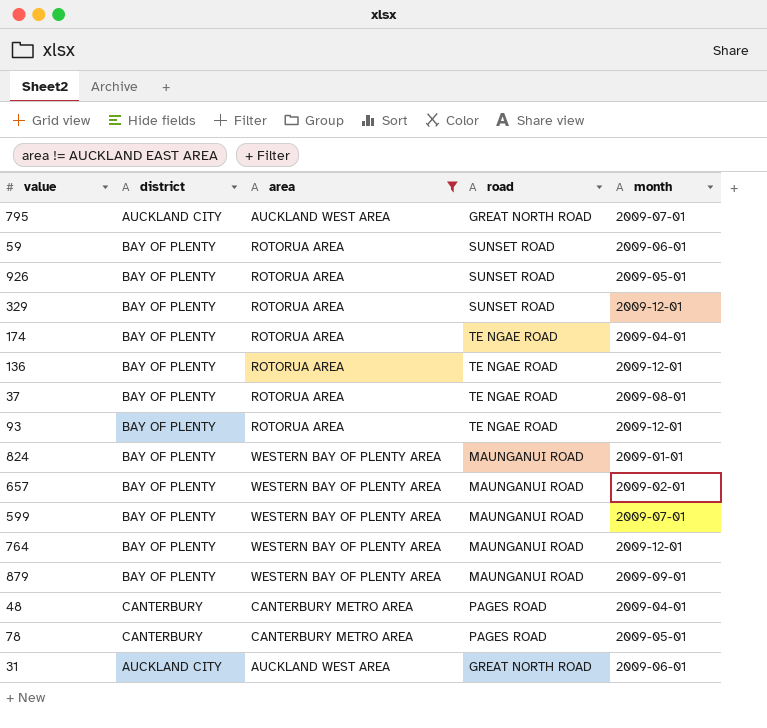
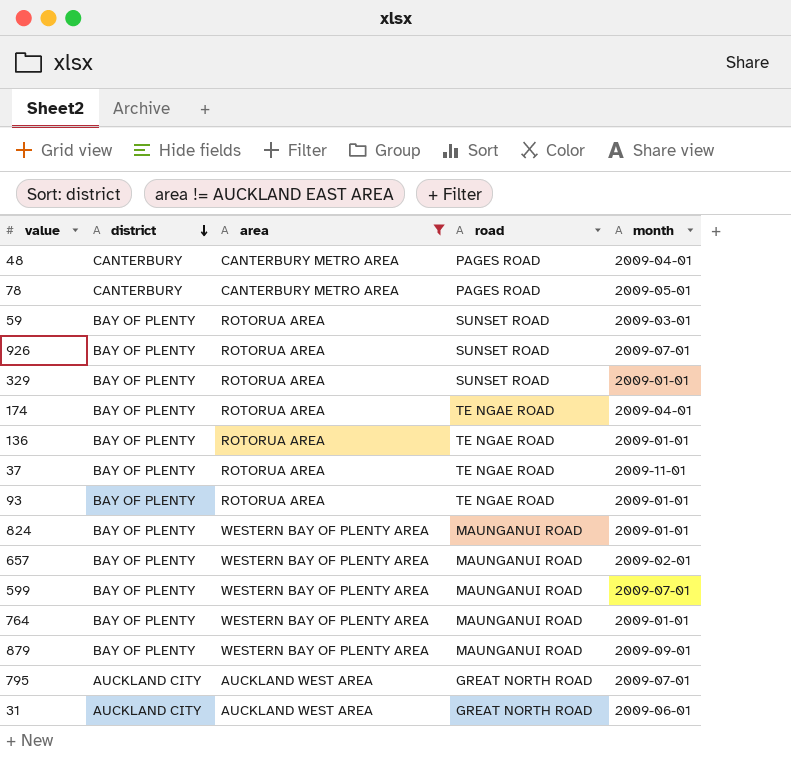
row order: none -> district descending
59 | month: 2009-06-01 -> 2009-03-01
926 | month: 2009-05-01 -> 2009-07-01
329 | month: 2009-12-01 -> 2009-01-01
136 | month: 2009-12-01 -> 2009-01-01
37 | month: 2009-08-01 -> 2009-11-01
93 | month: 2009-12-01 -> 2009-01-01
764 | month: 2009-12-01 -> 2009-01-01

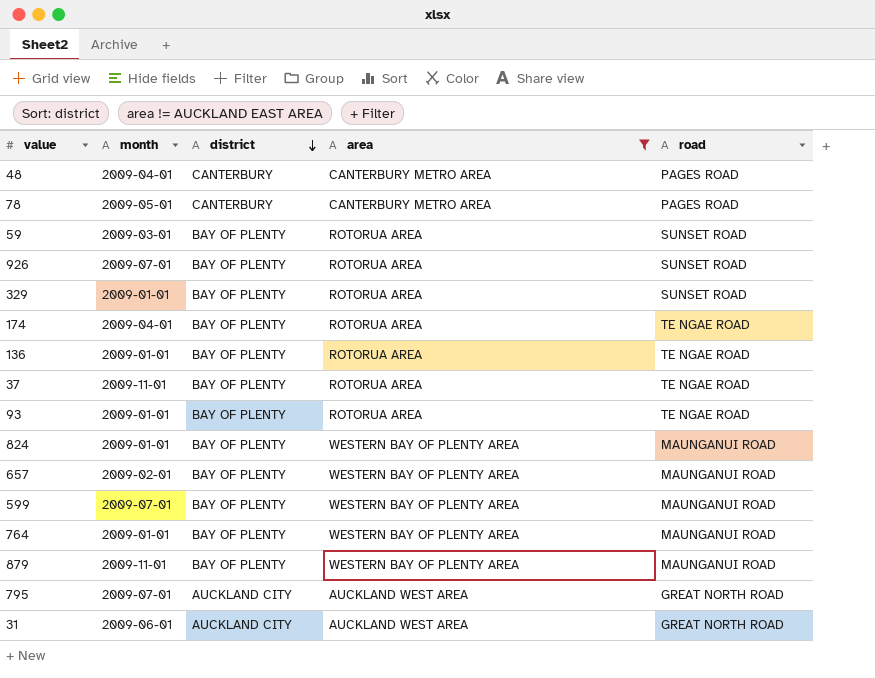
column month | position: 5 -> 2
879 | month: 2009-09-01 -> 2009-11-01

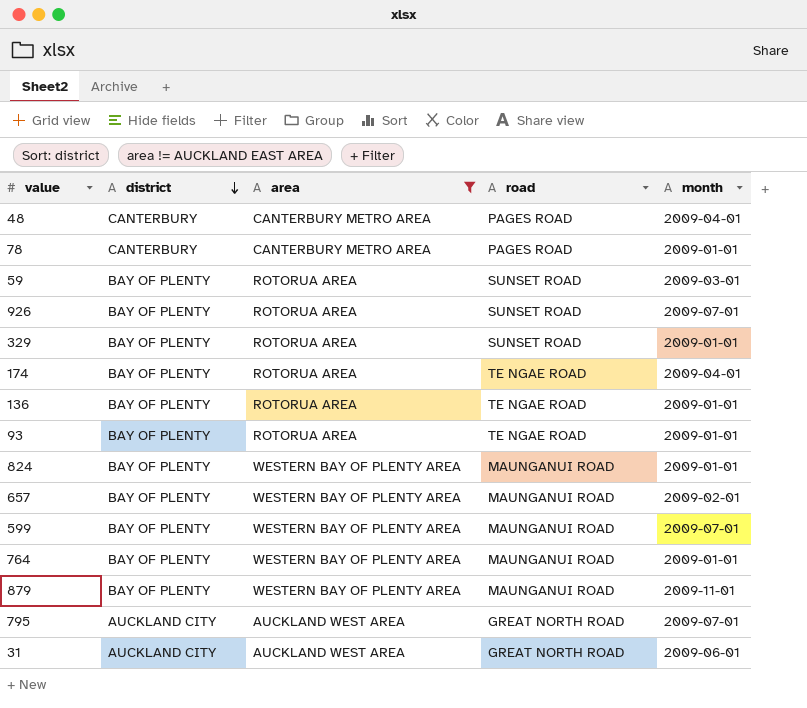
column month | position: 2 -> 5
row 37: 2009-11-01 | BAY OF PLENTY | ROTORUA AREA | TE NGAE ROAD -> none
78 | month: 2009-05-01 -> 2009-01-01

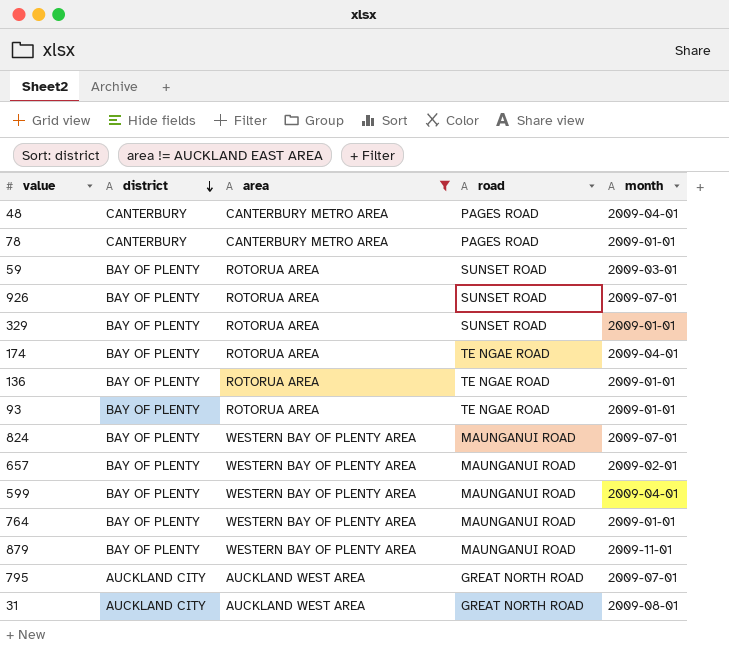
824 | month: 2009-01-01 -> 2009-07-01
599 | month: 2009-07-01 -> 2009-04-01
31 | month: 2009-06-01 -> 2009-08-01

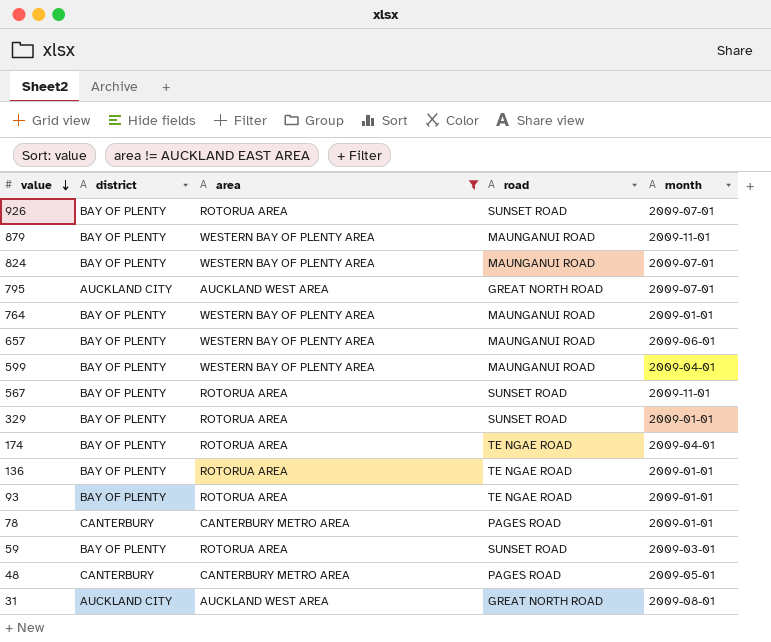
row order: district descending -> value descending
657 | month: 2009-02-01 -> 2009-06-01
row 567: none -> BAY OF PLENTY | ROTORUA AREA | SUNSET ROAD | 2009-11-01
48 | month: 2009-04-01 -> 2009-05-01

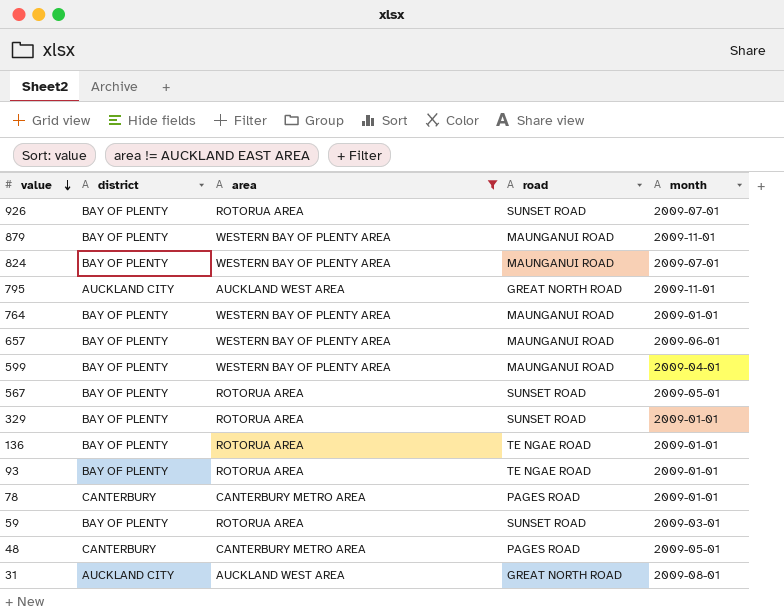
row 174: BAY OF PLENTY | ROTORUA AREA | TE NGAE ROAD | 2009-04-01 -> none
795 | month: 2009-07-01 -> 2009-11-01
567 | month: 2009-11-01 -> 2009-05-01

